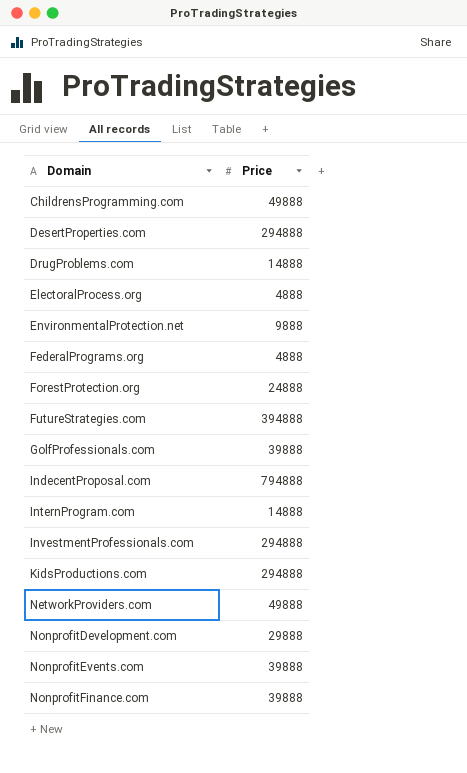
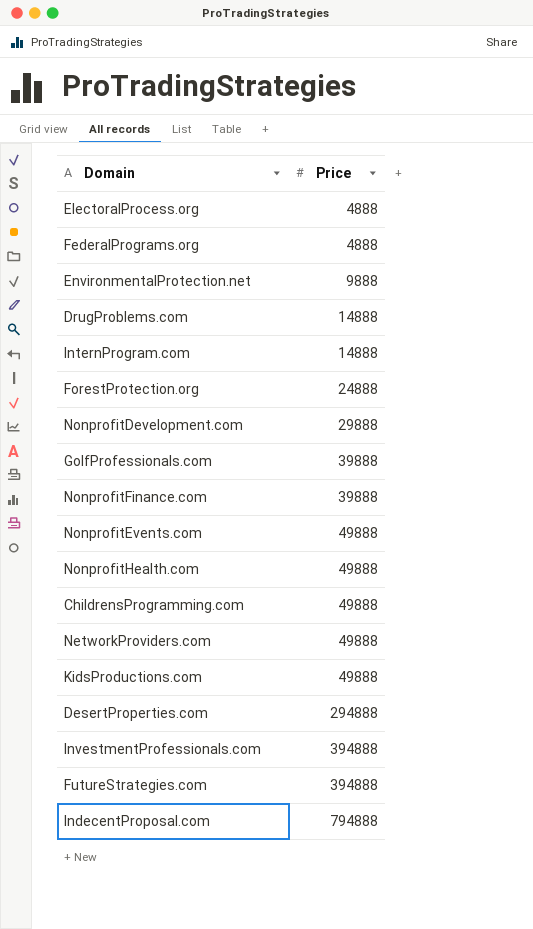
row order: Domain ascending -> Price ascending
NonprofitEvents.com | Price: 39888 -> 49888
row NonprofitHealth.com: none -> 49888
KidsProductions.com | Price: 294888 -> 49888
InvestmentProfessionals.com | Price: 294888 -> 394888

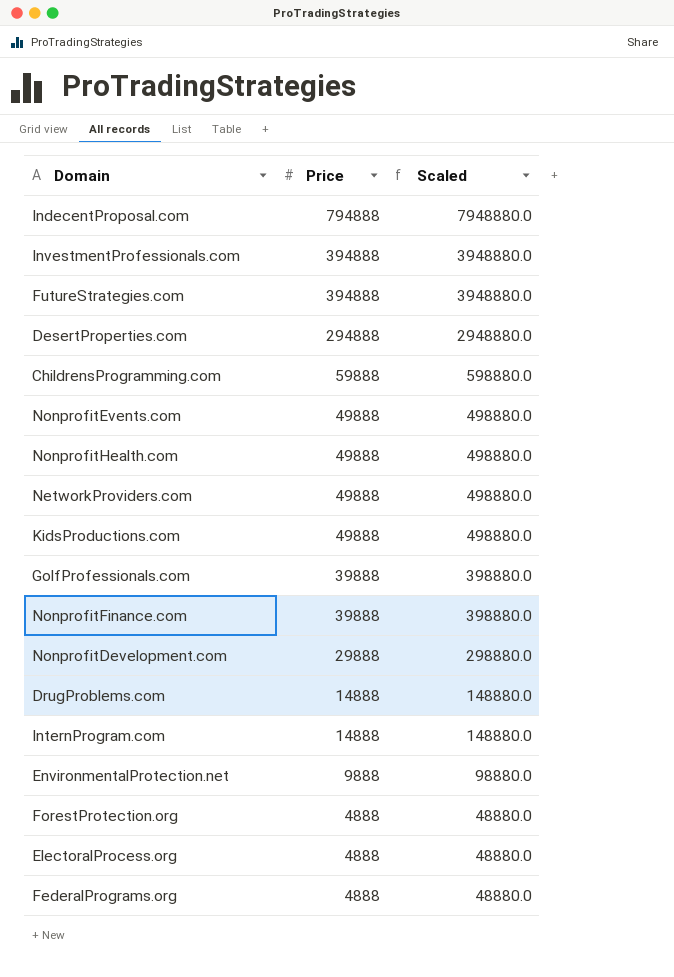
row order: Price ascending -> Price descending
column Scaled | formula: none -> [Price] * 10
ChildrensProgramming.com | Price: 49888 -> 59888
ForestProtection.org | Price: 24888 -> 4888

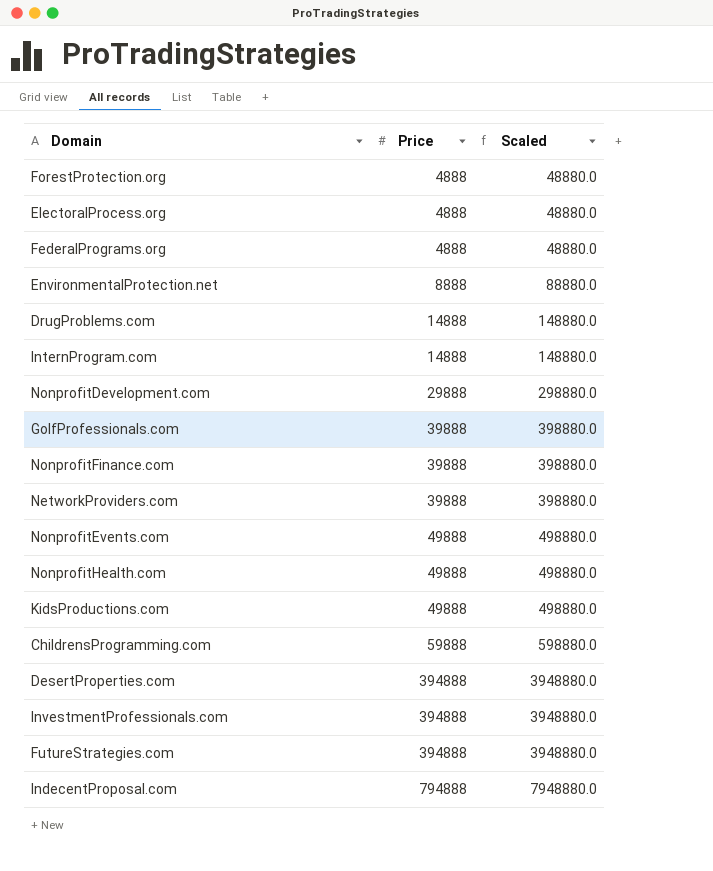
row order: Price descending -> Price ascending
EnvironmentalProtection.net | Price: 9888 -> 8888
EnvironmentalProtection.net | Scaled: 98880.0 -> 88880.0
NetworkProviders.com | Price: 49888 -> 39888
NetworkProviders.com | Scaled: 498880.0 -> 398880.0
DesertProperties.com | Price: 294888 -> 394888
DesertProperties.com | Scaled: 2948880.0 -> 3948880.0

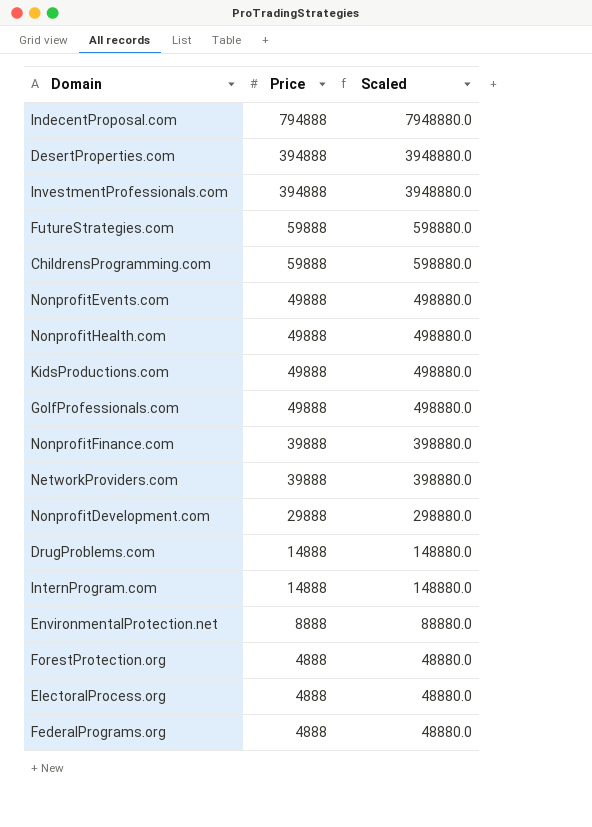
row order: Price ascending -> Price descending
FutureStrategies.com | Price: 394888 -> 59888
FutureStrategies.com | Scaled: 3948880.0 -> 598880.0
GolfProfessionals.com | Price: 39888 -> 49888
GolfProfessionals.com | Scaled: 398880.0 -> 498880.0

